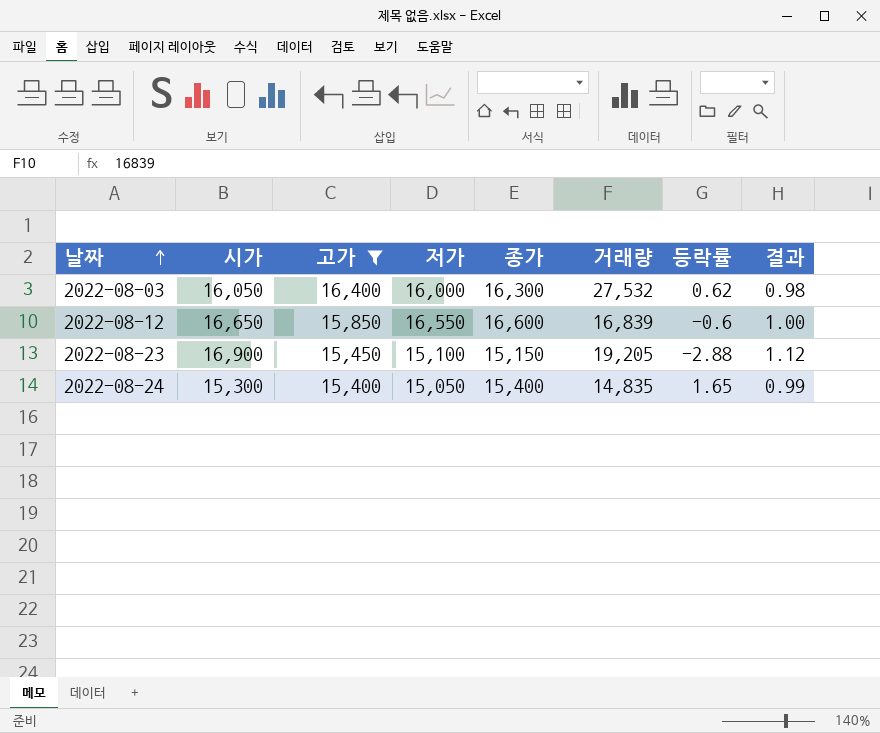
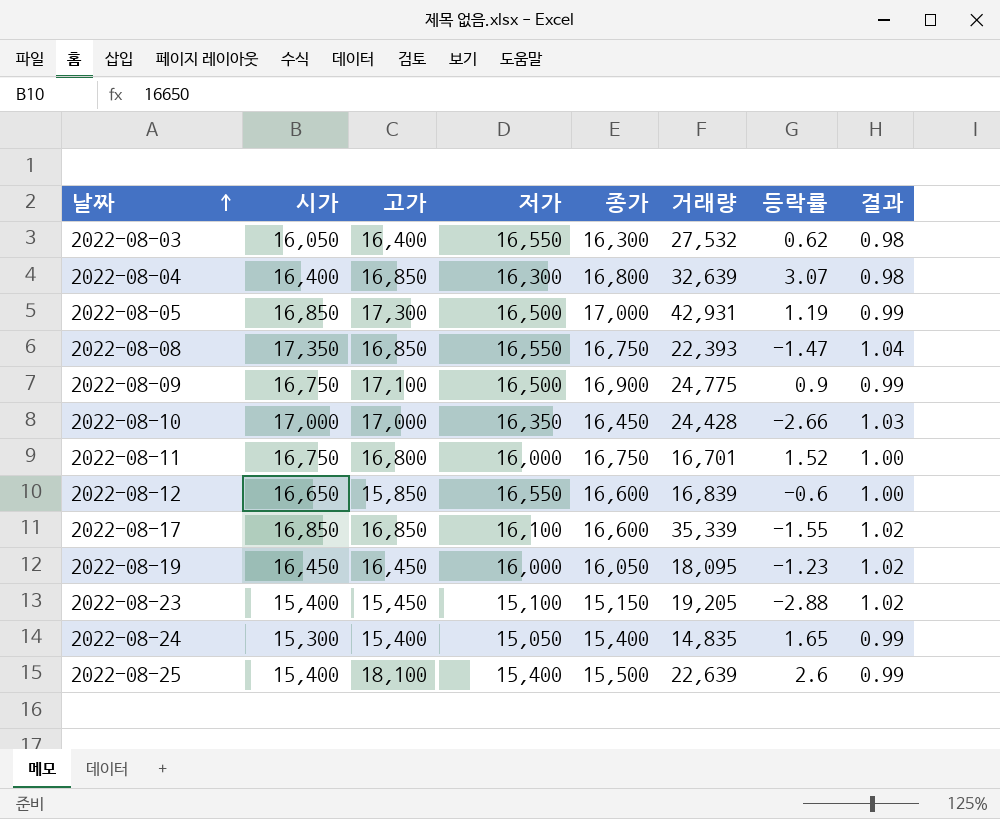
filter: 고가 <= 16,400 -> none
2022-08-03 | 저가: 16,000 -> 16,550
2022-08-23 | 시가: 16,900 -> 15,400
2022-08-23 | 결과: 1.12 -> 1.02

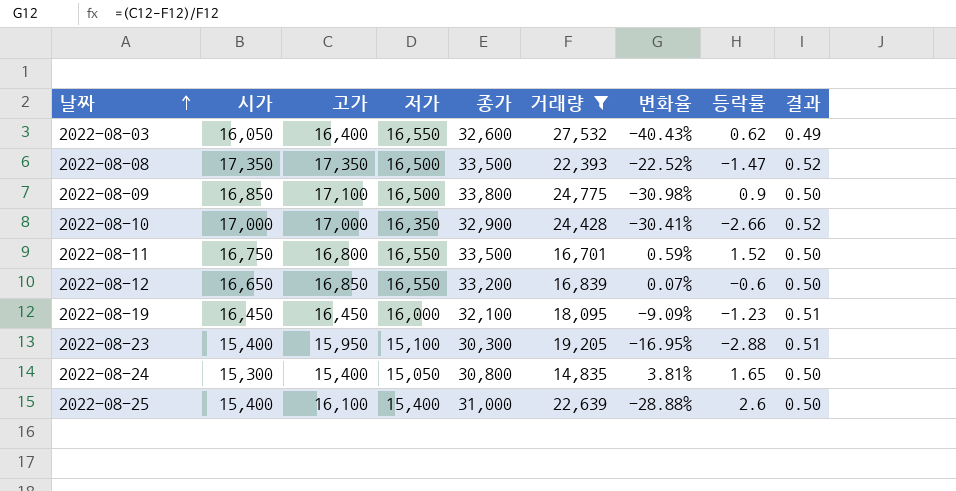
filter: none -> 거래량 <= 27,532
column 변화율 | formula: none -> ([고가] - [거래량]) / [거래량]
2022-08-03 | 종가: 16,300 -> 32,600
2022-08-03 | 결과: 0.98 -> 0.49
2022-08-08 | 고가: 16,850 -> 17,350
2022-08-08 | 저가: 16,550 -> 16,500
2022-08-08 | 종가: 16,750 -> 33,500
2022-08-08 | 결과: 1.04 -> 0.52
2022-08-09 | 시가: 16,750 -> 16,850
2022-08-09 | 종가: 16,900 -> 33,800
2022-08-09 | 결과: 0.99 -> 0.50
2022-08-10 | 종가: 16,450 -> 32,900
2022-08-10 | 결과: 1.03 -> 0.52
2022-08-11 | 저가: 16,000 -> 16,550
2022-08-11 | 종가: 16,750 -> 33,500
2022-08-11 | 결과: 1.00 -> 0.50
2022-08-12 | 고가: 15,850 -> 16,850
2022-08-12 | 종가: 16,600 -> 33,200
2022-08-12 | 결과: 1.00 -> 0.50
2022-08-19 | 종가: 16,050 -> 32,100
2022-08-19 | 결과: 1.02 -> 0.51
2022-08-23 | 고가: 15,450 -> 15,950
2022-08-23 | 종가: 15,150 -> 30,300
2022-08-23 | 결과: 1.02 -> 0.51
2022-08-24 | 종가: 15,400 -> 30,800
2022-08-24 | 결과: 0.99 -> 0.50
2022-08-25 | 고가: 18,100 -> 16,100
2022-08-25 | 종가: 15,500 -> 31,000
2022-08-25 | 결과: 0.99 -> 0.50

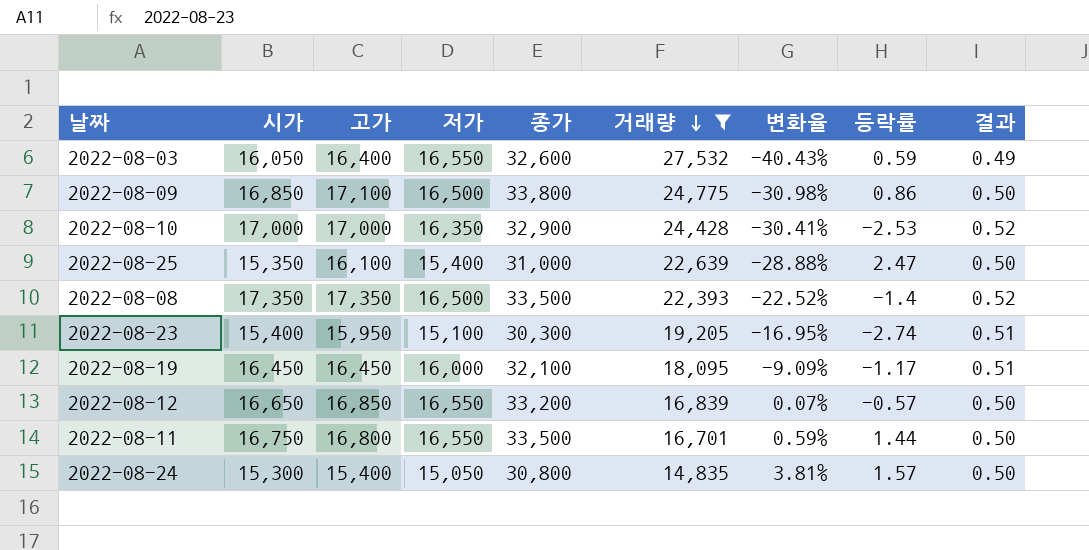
row order: 날짜 ascending -> 거래량 descending
2022-08-03 | 등락률: 0.62 -> 0.59
2022-08-09 | 등락률: 0.9 -> 0.86
2022-08-10 | 등락률: -2.66 -> -2.53
2022-08-25 | 시가: 15,400 -> 15,350
2022-08-25 | 등락률: 2.6 -> 2.47
2022-08-08 | 등락률: -1.47 -> -1.4
2022-08-23 | 등락률: -2.88 -> -2.74
2022-08-19 | 등락률: -1.23 -> -1.17
2022-08-12 | 등락률: -0.6 -> -0.57
2022-08-11 | 등락률: 1.52 -> 1.44
2022-08-24 | 등락률: 1.65 -> 1.57

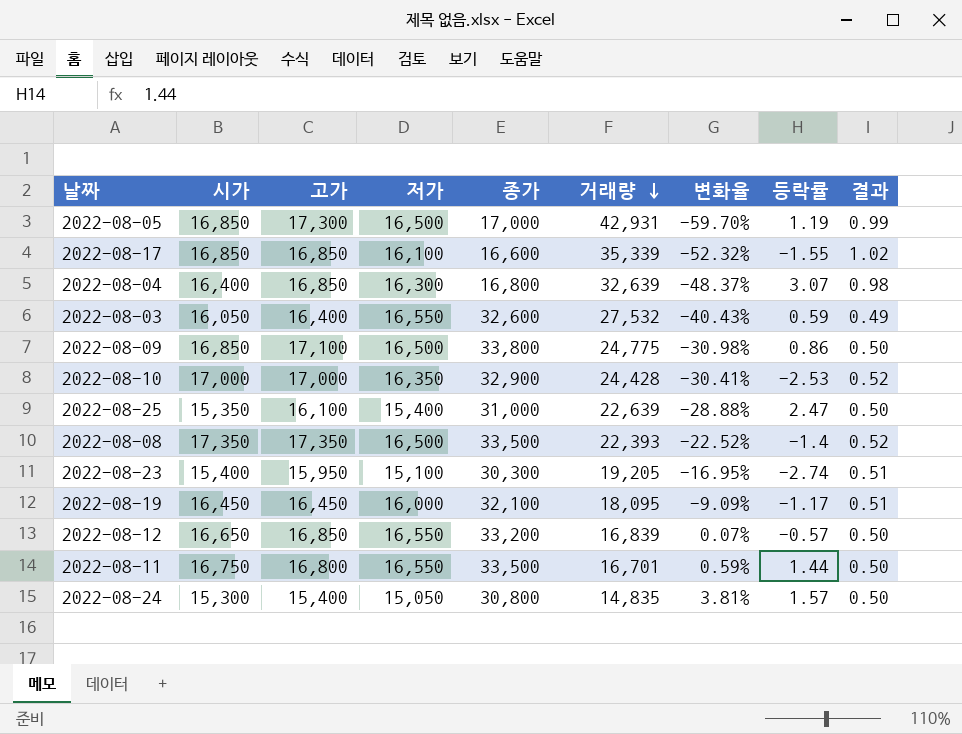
filter: 거래량 <= 27,532 -> none

